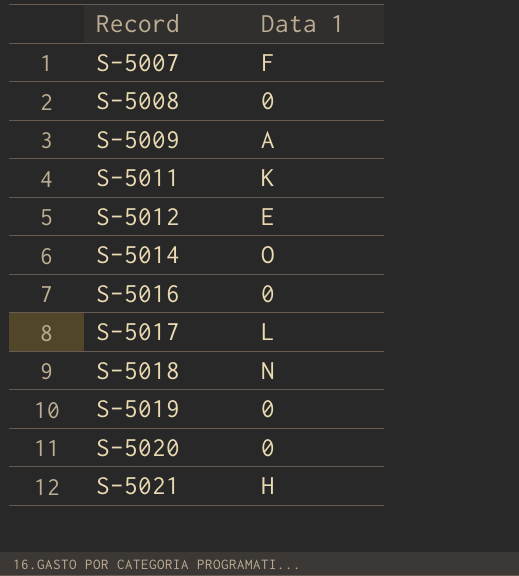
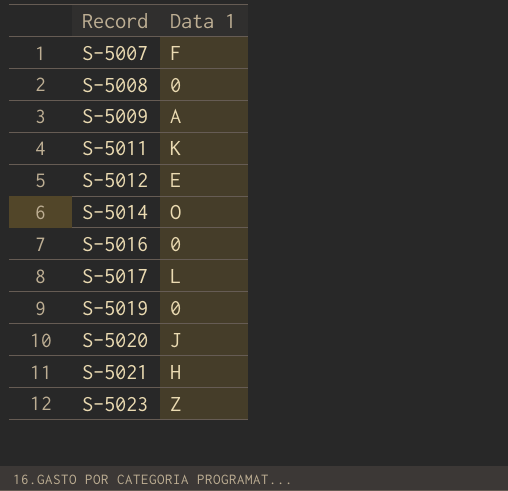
row S-5018: N -> none
S-5020 | Data 1: 0 -> J
row S-5023: none -> Z

